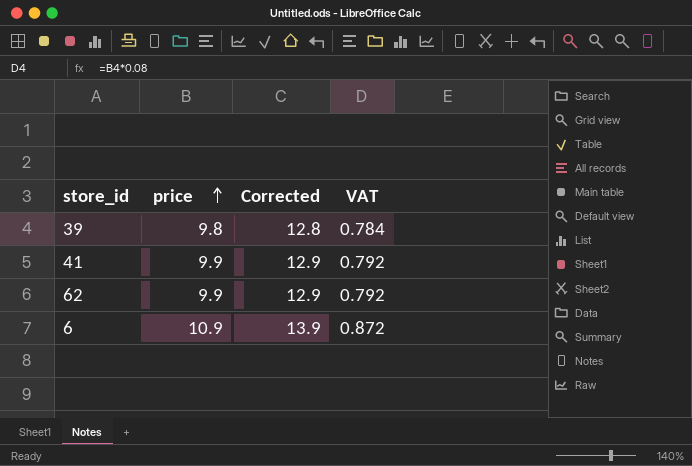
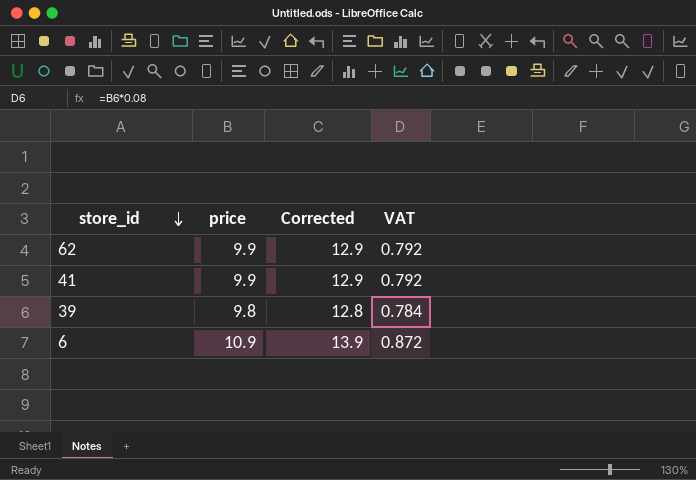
row order: price ascending -> store_id descending

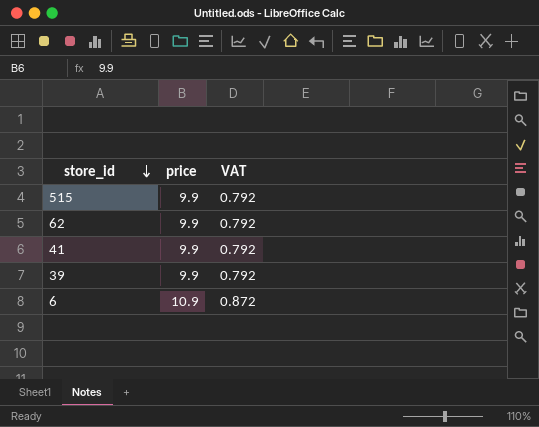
column Corrected | formula: [price] + 3 -> none
row 515: none -> 9.9 | 0.792
39 | price: 9.8 -> 9.9
39 | VAT: 0.784 -> 0.792

